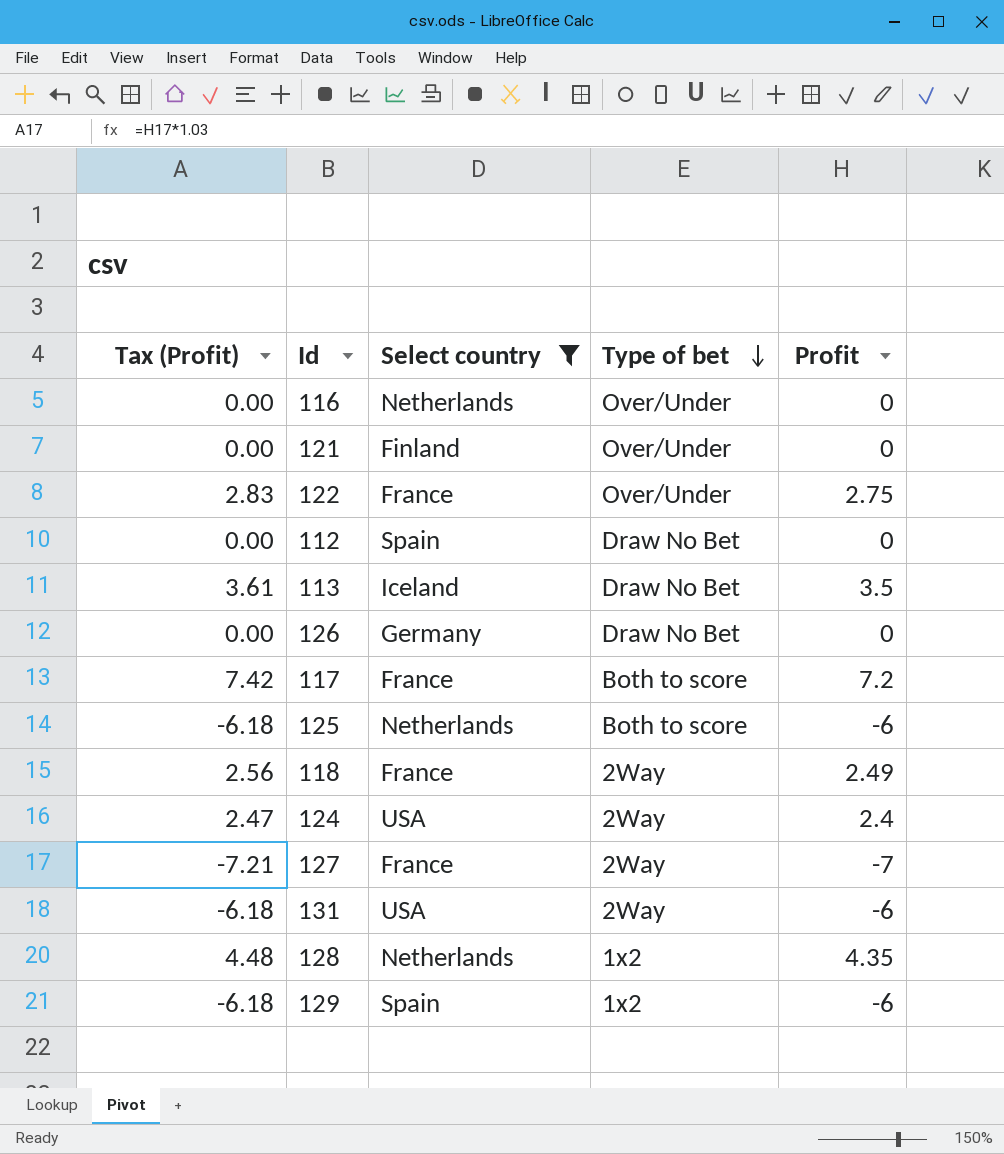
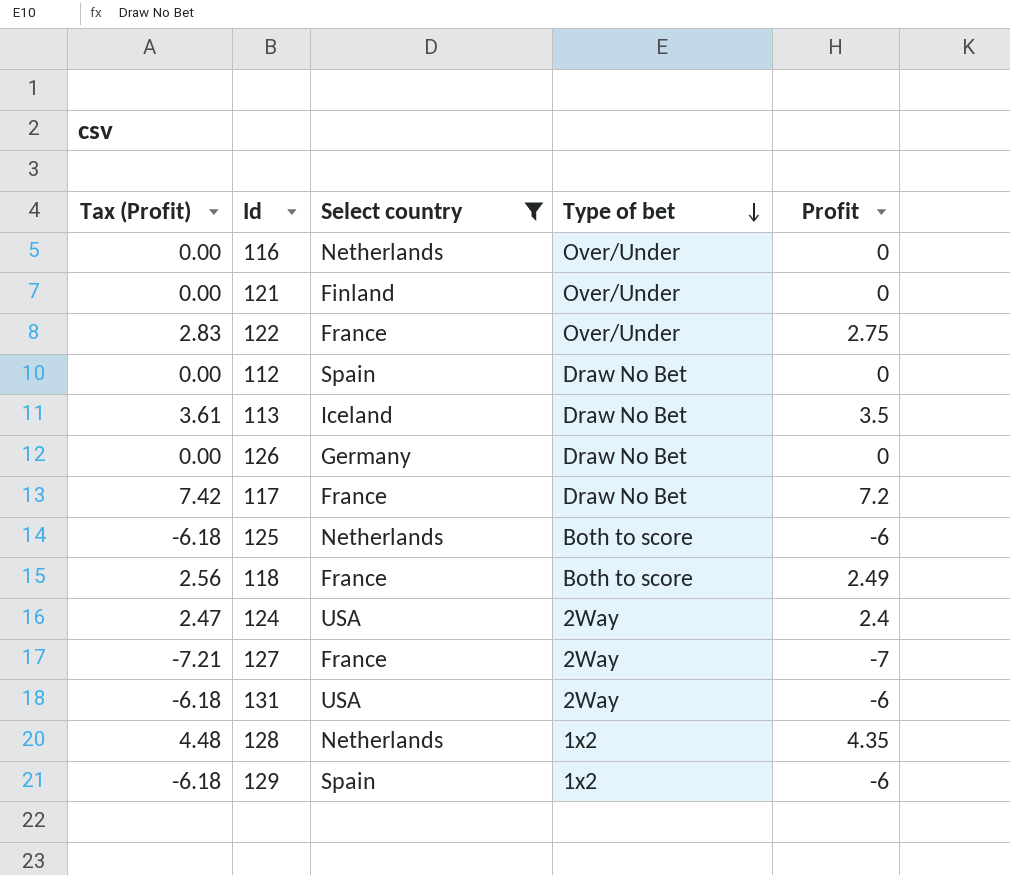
117 | Type of bet: Both to score -> Draw No Bet
118 | Type of bet: 2Way -> Both to score

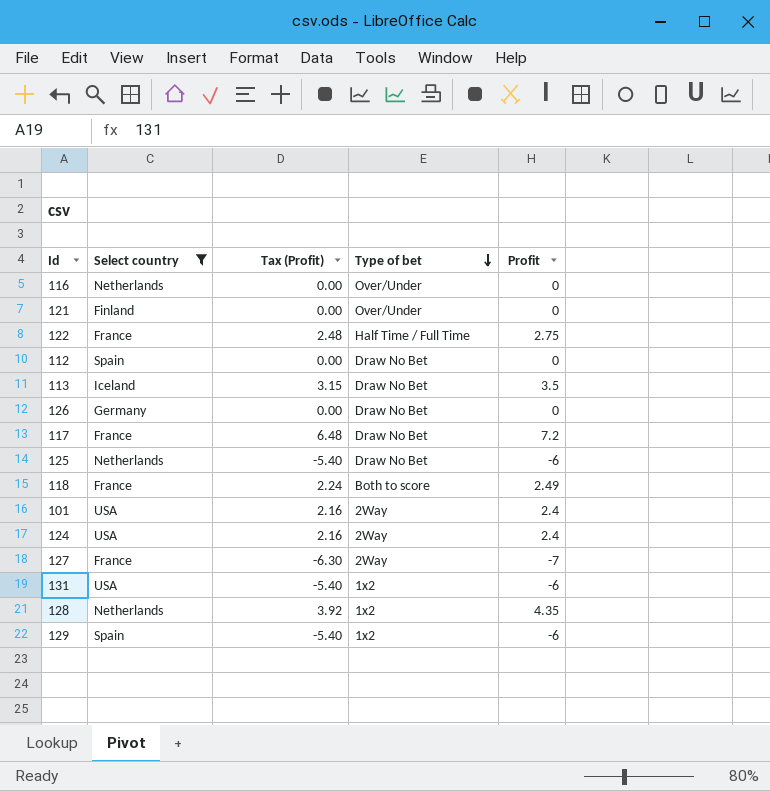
column Tax (Profit) | formula: [Profit] * 1.03 -> [Profit] * 0.9
column Tax (Profit) | position: 1 -> 3
122 | Type of bet: Over/Under -> Half Time / Full Time
125 | Type of bet: Both to score -> Draw No Bet
row 101: none -> USA | 2.16 | 2Way | 2.4
131 | Type of bet: 2Way -> 1x2

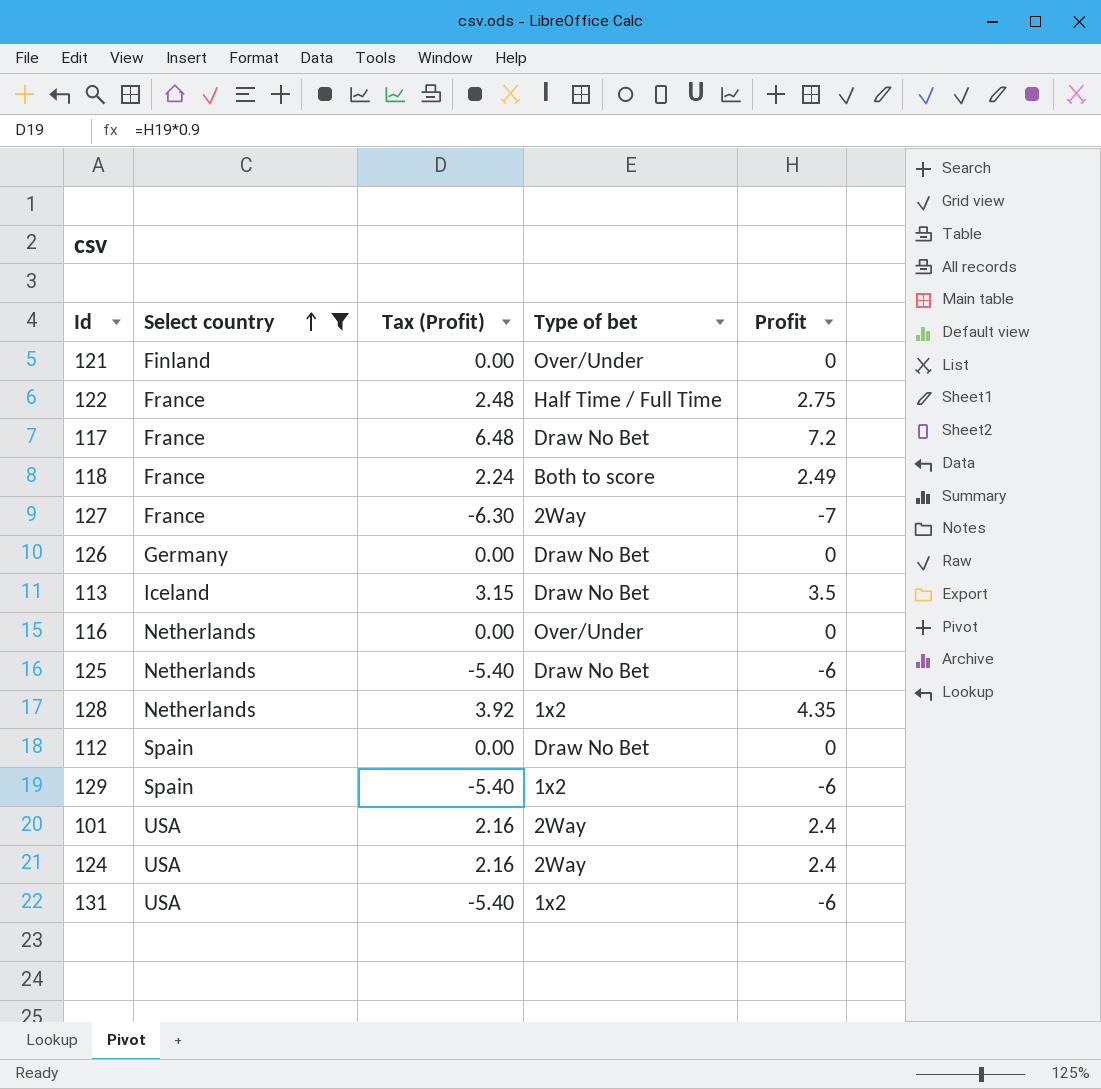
row order: Type of bet descending -> Select country ascending

